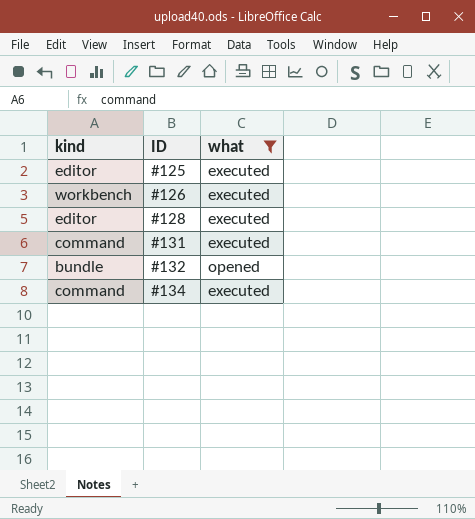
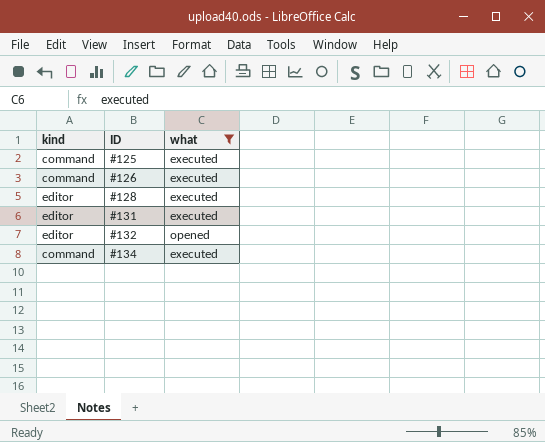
#125 | kind: editor -> command
#126 | kind: workbench -> command
#131 | kind: command -> editor
#132 | kind: bundle -> editor

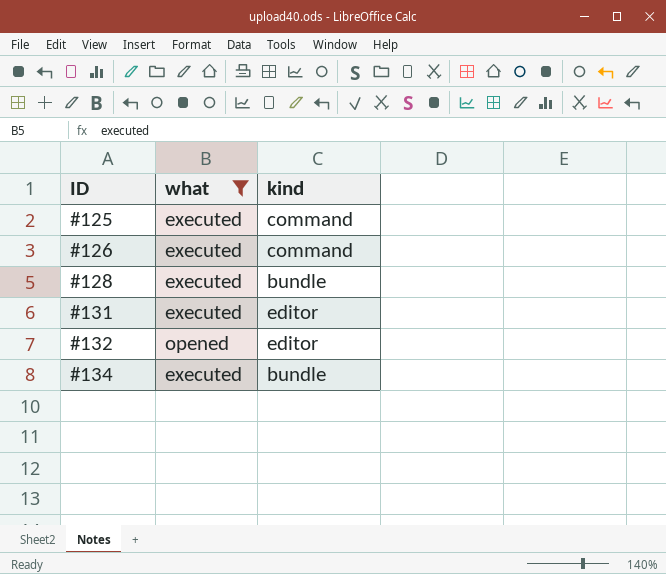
column kind | position: 1 -> 3
#128 | kind: editor -> bundle
#134 | kind: command -> bundle

